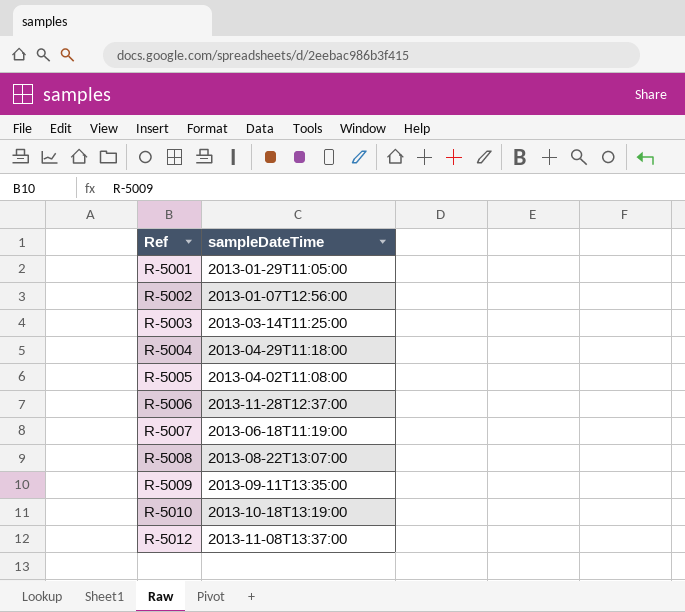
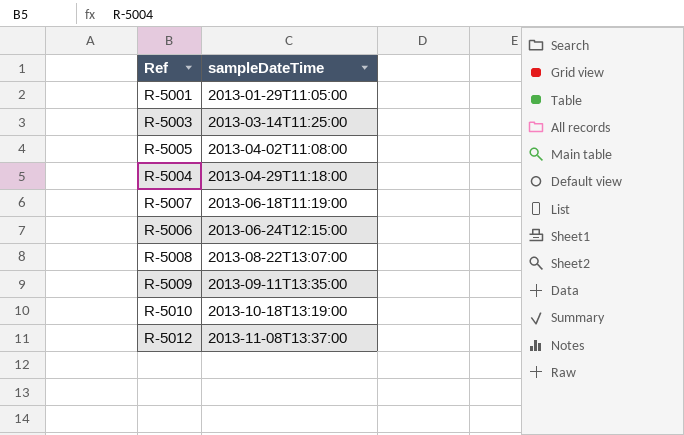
row order: Ref ascending -> sampleDateTime ascending
row R-5002: 2013-01-07T12:56:00 -> none
R-5006 | sampleDateTime: 2013-11-28T12:37:00 -> 2013-06-24T12:15:00

